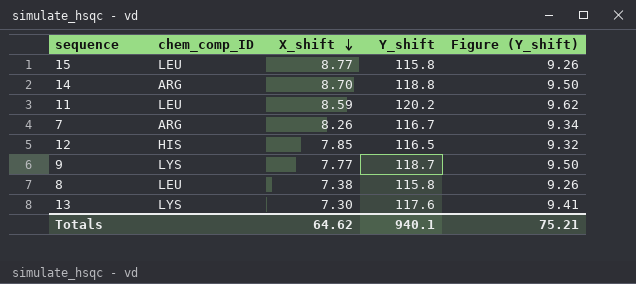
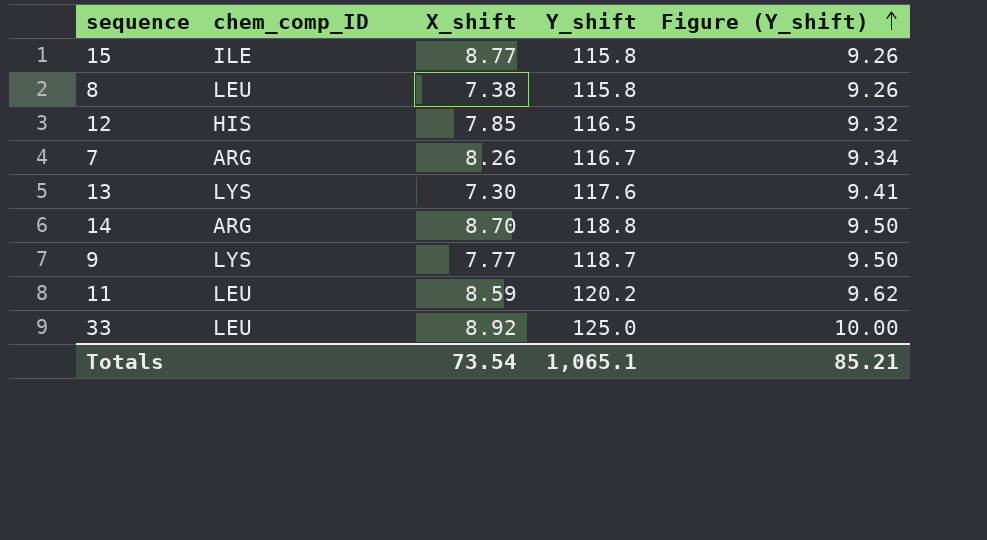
row order: X_shift descending -> Figure (Y_shift) ascending
15 | chem_comp_ID: LEU -> ILE
row 33: none -> LEU | 8.92 | 125.0 | 10.00
Totals | X_shift: 64.62 -> 73.54
Totals | Y_shift: 940.1 -> 1,065.1
Totals | Figure (Y_shift): 75.21 -> 85.21

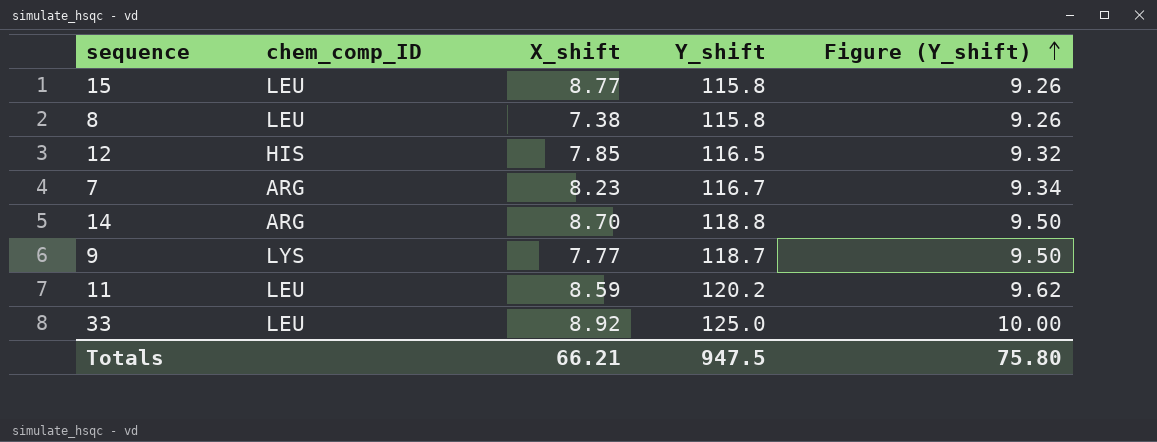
row 13: LYS | 7.30 | 117.6 | 9.41 -> none
15 | chem_comp_ID: ILE -> LEU
7 | X_shift: 8.26 -> 8.23
Totals | X_shift: 73.54 -> 66.21
Totals | Y_shift: 1,065.1 -> 947.5
Totals | Figure (Y_shift): 85.21 -> 75.80

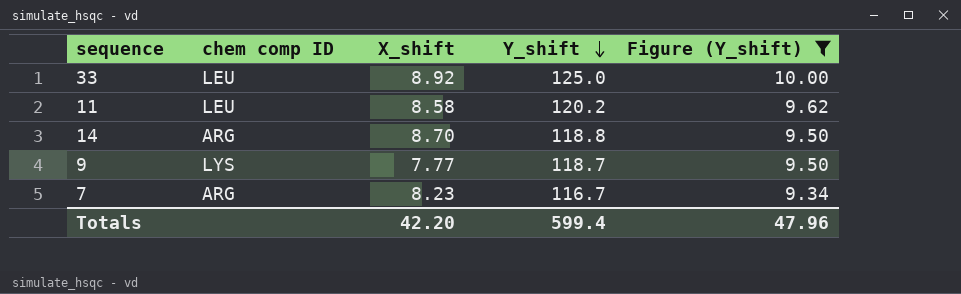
filter: none -> Figure (Y_shift) >= 9.34
row order: Figure (Y_shift) ascending -> Y_shift descending
column name: chem_comp_ID -> chem comp ID
11 | X_shift: 8.59 -> 8.58
Totals | X_shift: 66.21 -> 42.20
Totals | Y_shift: 947.5 -> 599.4
Totals | Figure (Y_shift): 75.80 -> 47.96

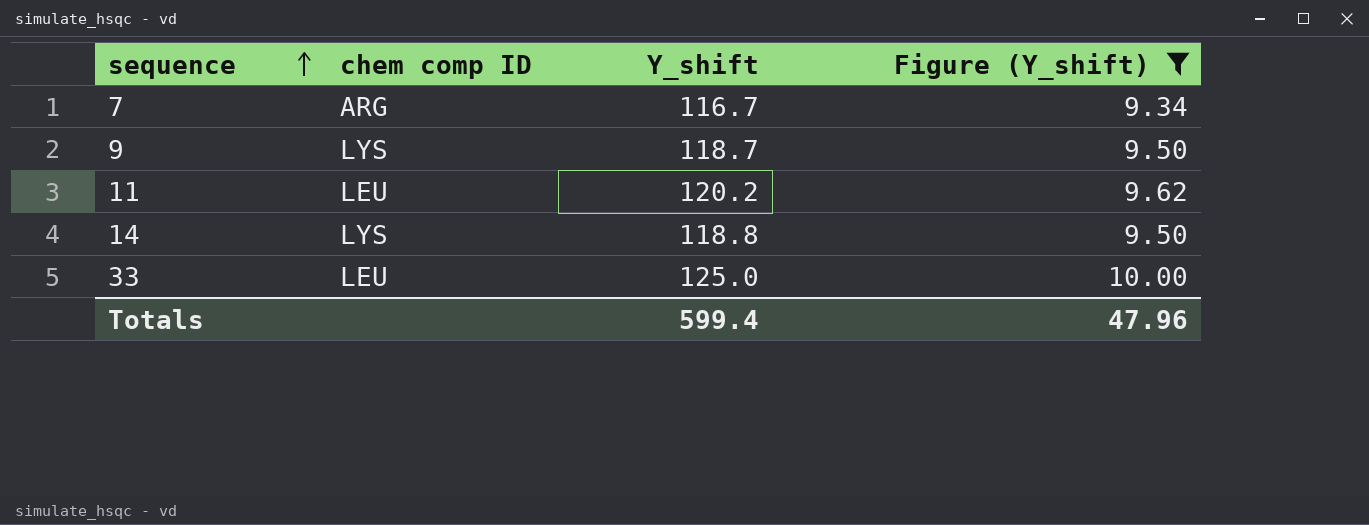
row order: Y_shift descending -> sequence ascending
column X_shift | position: 3 -> none
14 | chem comp ID: ARG -> LYS

